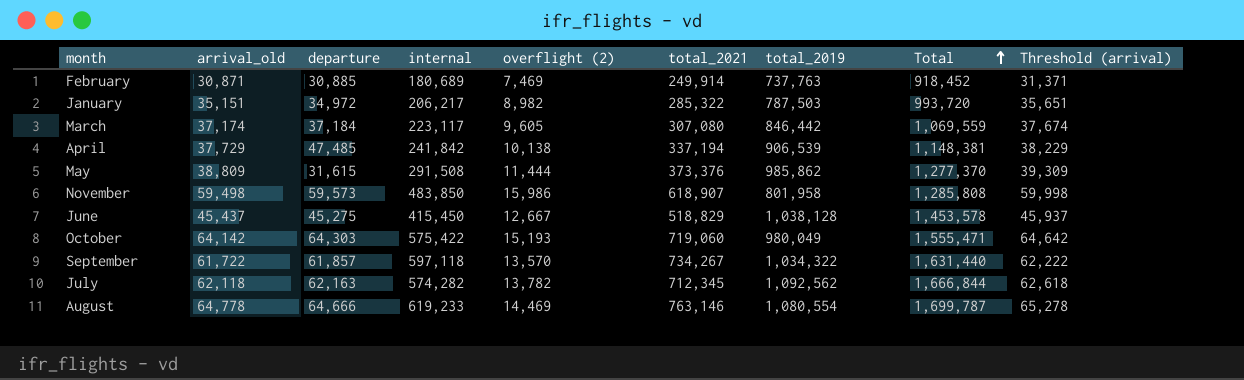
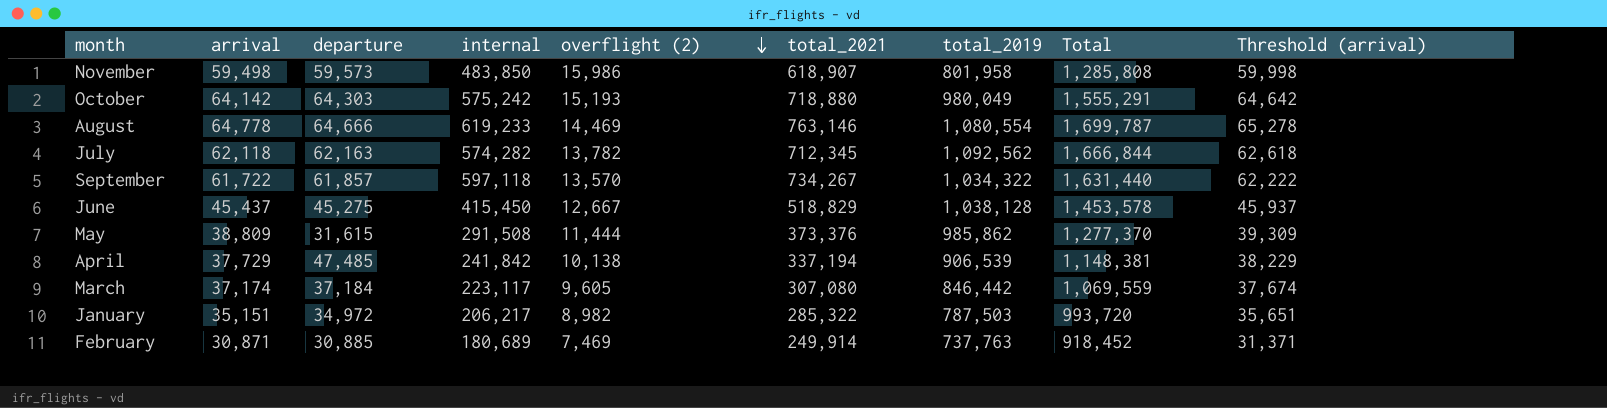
row order: Total ascending -> overflight (2) descending
column name: arrival_old -> arrival
October | internal: 575,422 -> 575,242
October | total_2021: 719,060 -> 718,880
October | Total: 1,555,471 -> 1,555,291

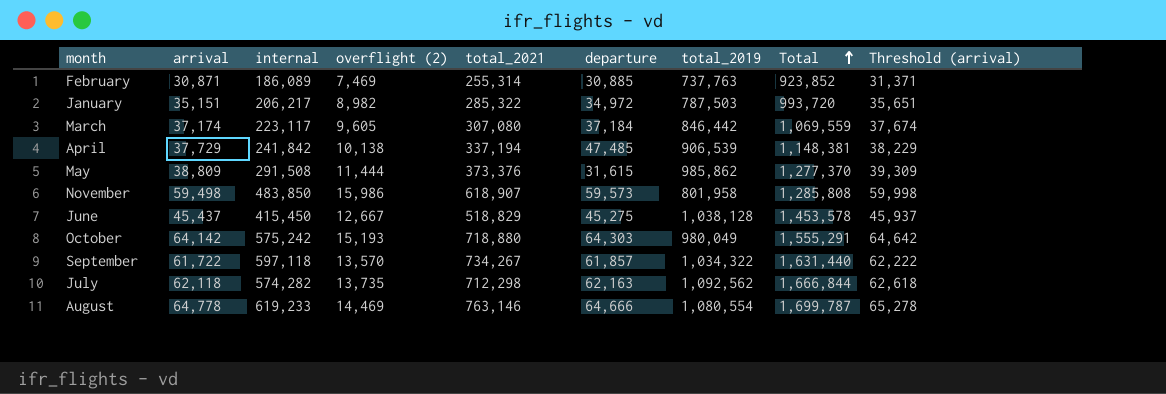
row order: overflight (2) descending -> Total ascending
column departure | position: 3 -> 6
February | internal: 180,689 -> 186,089
February | total_2021: 249,914 -> 255,314
February | Total: 918,452 -> 923,852
July | overflight (2): 13,782 -> 13,735
July | total_2021: 712,345 -> 712,298

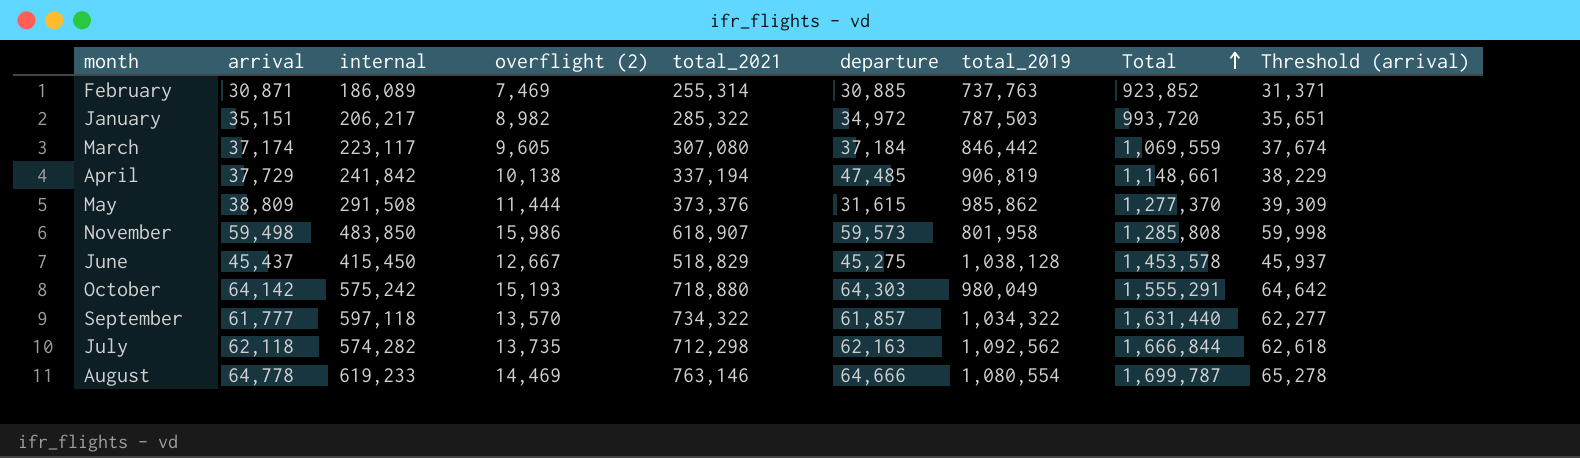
April | total_2019: 906,539 -> 906,819
April | Total: 1,148,381 -> 1,148,661
September | arrival: 61,722 -> 61,777
September | total_2021: 734,267 -> 734,322
September | Threshold (arrival): 62,222 -> 62,277

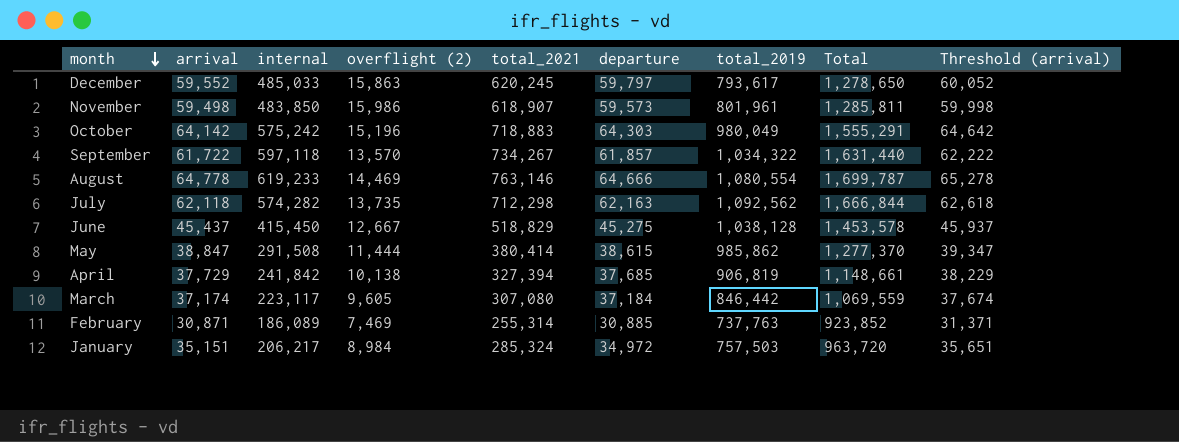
row order: Total ascending -> month descending
row December: none -> 59,552 | 485,033 | 15,863 | 620,245 | 59,797 | 793,617 | 1,278,650 | 60,052
November | total_2019: 801,958 -> 801,961
November | Total: 1,285,808 -> 1,285,811
October | overflight (2): 15,193 -> 15,196
October | total_2021: 718,880 -> 718,883
September | arrival: 61,777 -> 61,722
September | total_2021: 734,322 -> 734,267
September | Threshold (arrival): 62,277 -> 62,222
May | arrival: 38,809 -> 38,847
May | total_2021: 373,376 -> 380,414
May | departure: 31,615 -> 38,615
May | Threshold (arrival): 39,309 -> 39,347
April | total_2021: 337,194 -> 327,394
April | departure: 47,485 -> 37,685
January | overflight (2): 8,982 -> 8,984
January | total_2021: 285,322 -> 285,324
January | total_2019: 787,503 -> 757,503
January | Total: 993,720 -> 963,720

